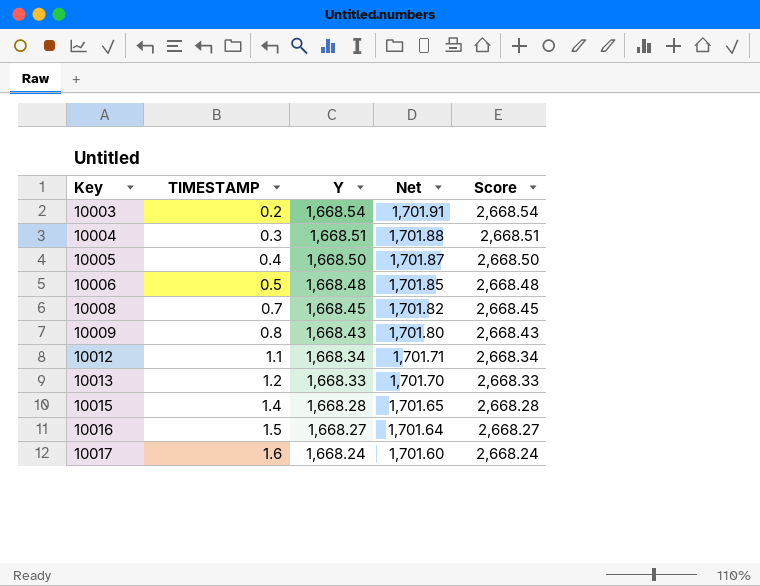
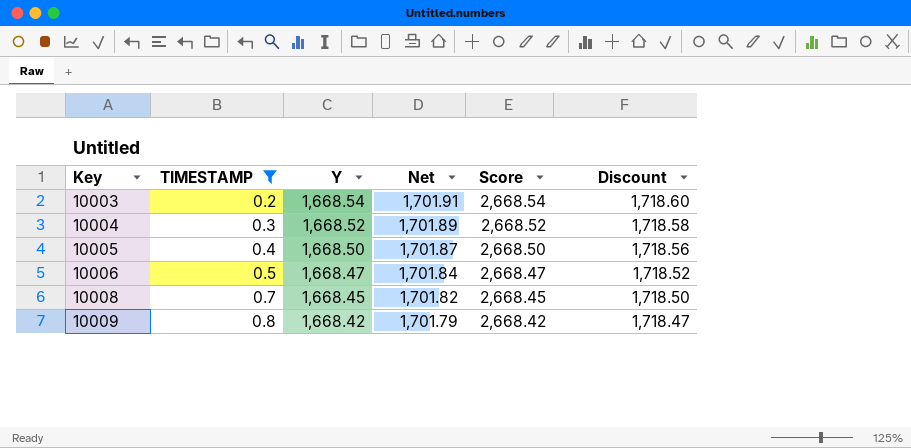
filter: none -> TIMESTAMP <= 0.8
column Discount | formula: none -> [Y] * 1.03
10004 | Y: 1,668.51 -> 1,668.52
10004 | Net: 1,701.88 -> 1,701.89
10004 | Score: 2,668.51 -> 2,668.52
10006 | Y: 1,668.48 -> 1,668.47
10006 | Net: 1,701.85 -> 1,701.84
10006 | Score: 2,668.48 -> 2,668.47
10009 | Y: 1,668.43 -> 1,668.42
10009 | Net: 1,701.80 -> 1,701.79
10009 | Score: 2,668.43 -> 2,668.42

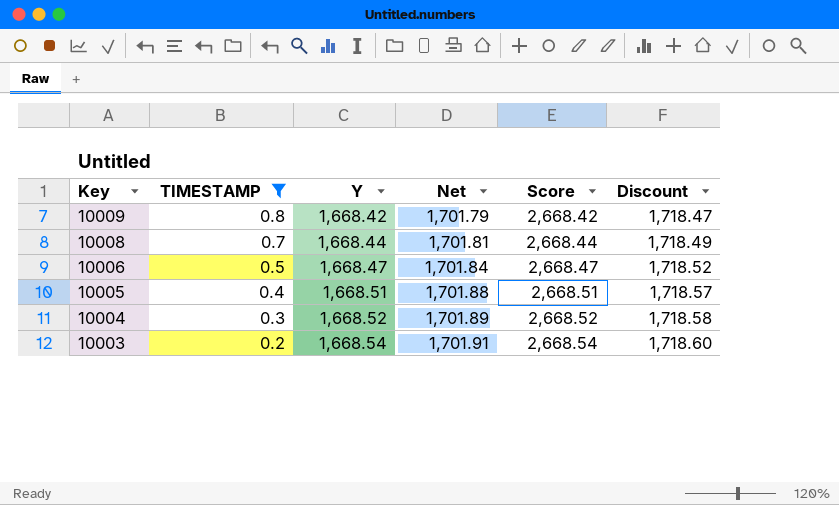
row order: Key ascending -> Key descending
10008 | Y: 1,668.45 -> 1,668.44
10008 | Net: 1,701.82 -> 1,701.81
10008 | Score: 2,668.45 -> 2,668.44
10008 | Discount: 1,718.50 -> 1,718.49
10005 | Y: 1,668.50 -> 1,668.51
10005 | Net: 1,701.87 -> 1,701.88
10005 | Score: 2,668.50 -> 2,668.51
10005 | Discount: 1,718.56 -> 1,718.57

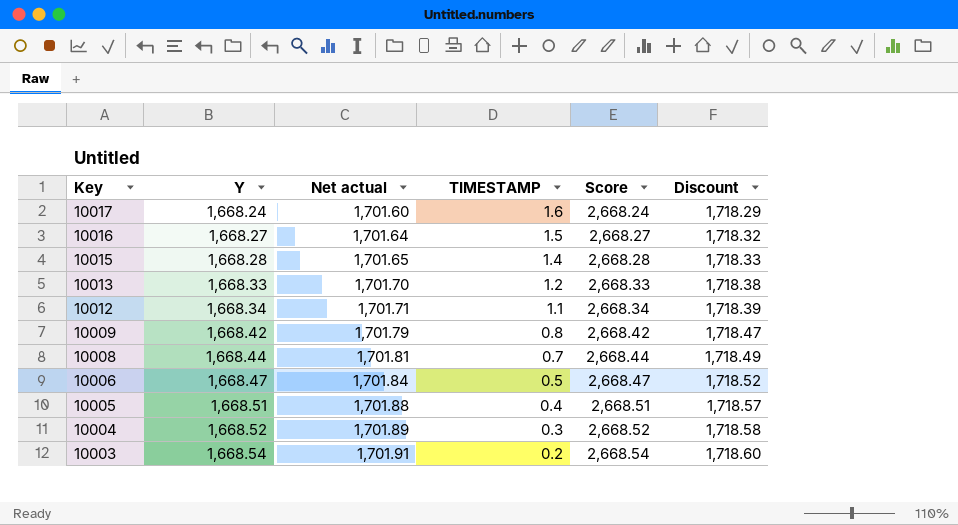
filter: TIMESTAMP <= 0.8 -> none
column name: Net -> Net actual
column TIMESTAMP | position: 2 -> 4

